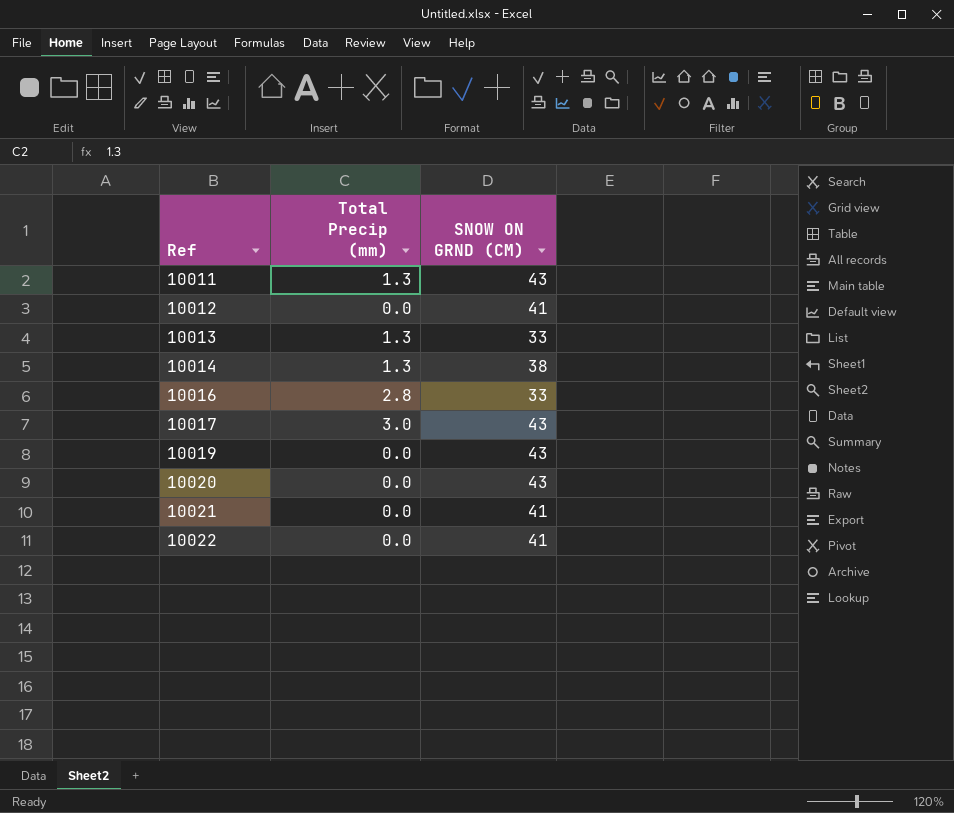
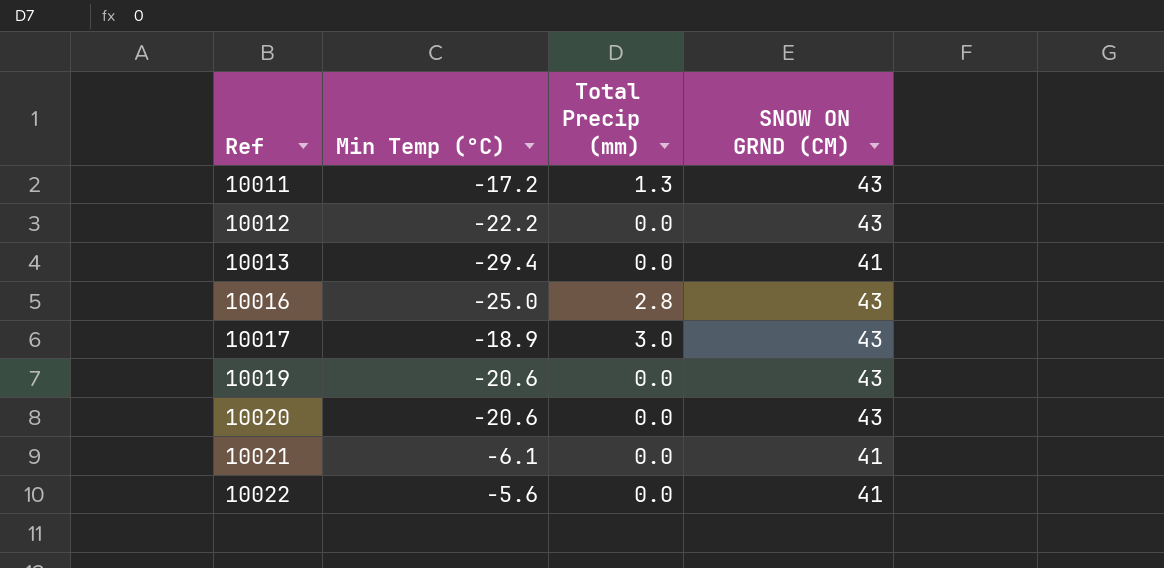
column Min Temp (°C) | position: none -> 2
row 10014: 1.3 | 38 -> none
10012 | SNOW ON GRND (CM): 41 -> 43
10013 | Total Precip (mm): 1.3 -> 0.0
10013 | SNOW ON GRND (CM): 33 -> 41
10016 | SNOW ON GRND (CM): 33 -> 43

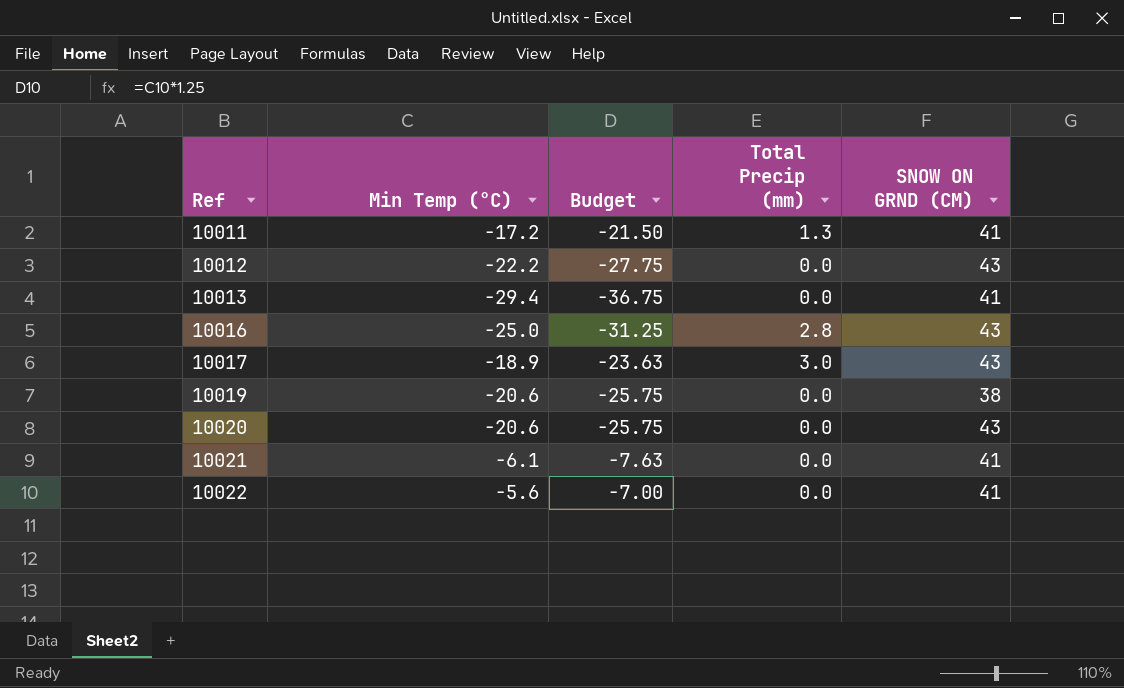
column Budget | formula: none -> [Min Temp (°C)] * 1.25
10011 | SNOW ON GRND (CM): 43 -> 41
10019 | SNOW ON GRND (CM): 43 -> 38

